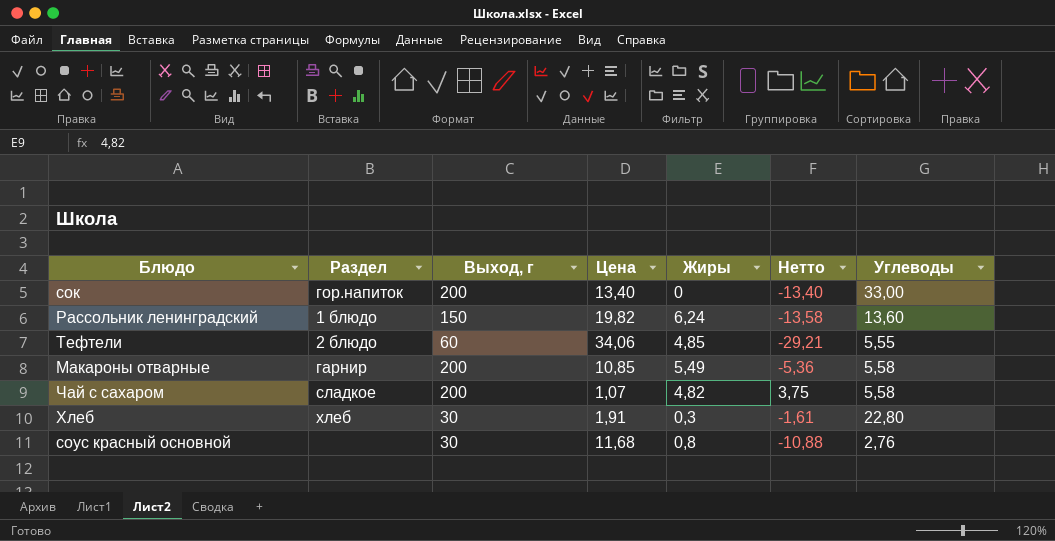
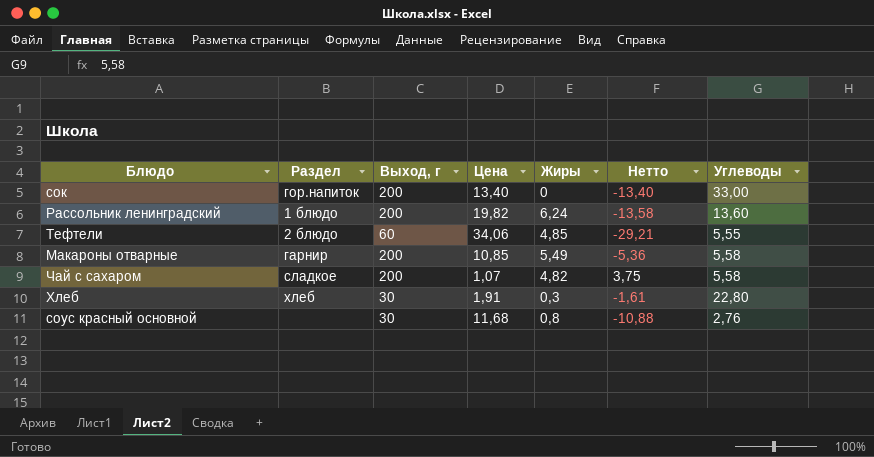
Рассольник ленинградский | Выход, г: 150 -> 200

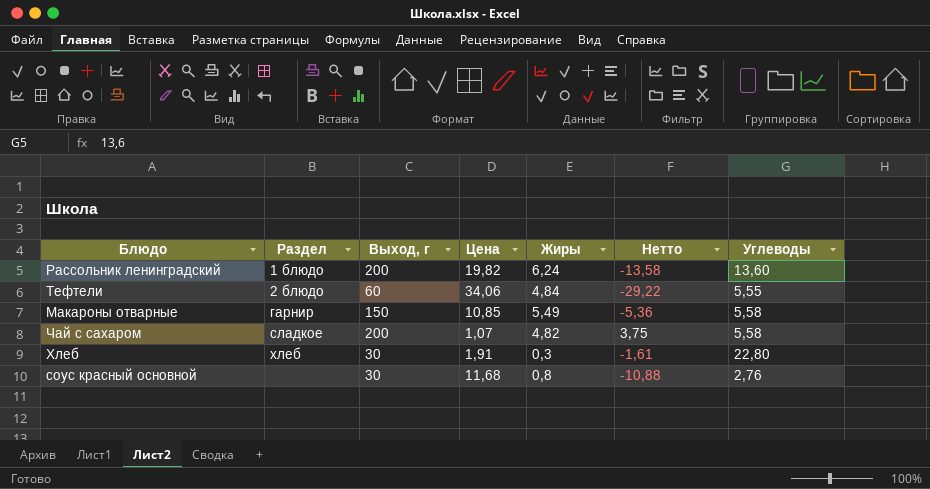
row сок: гор.напиток | 200 | 13,40 | 0 | -13,40 | 33,00 -> none
Тефтели | Жиры: 4,85 -> 4,84
Тефтели | Нетто: -29,21 -> -29,22
Макароны отварные | Выход, г: 200 -> 150

